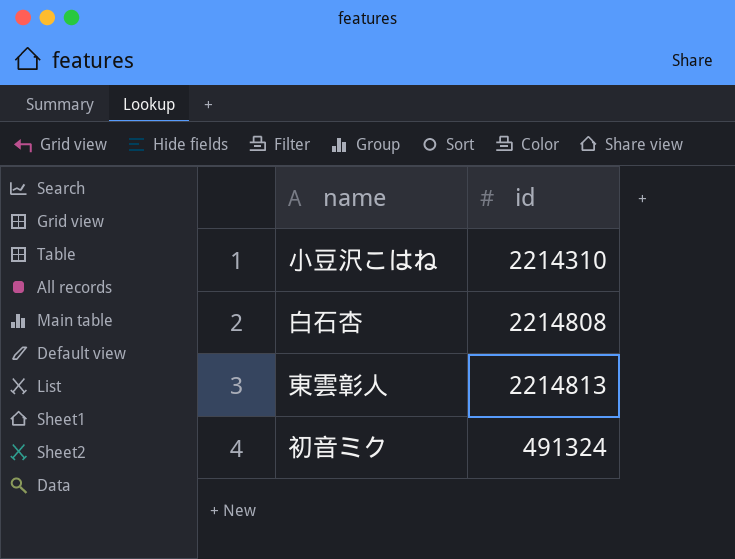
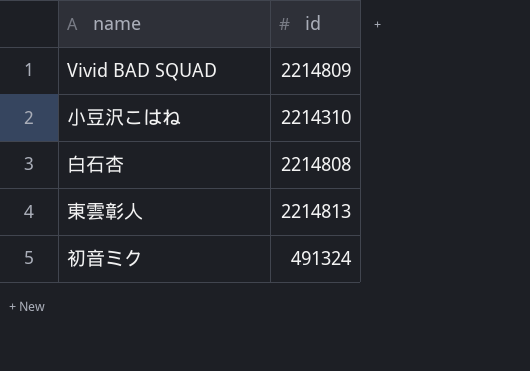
row Vivid BAD SQUAD: none -> 2214809

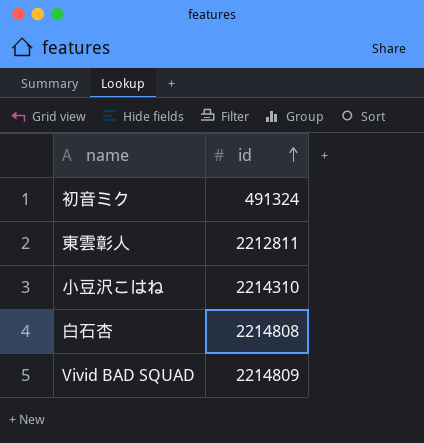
row order: none -> id ascending
東雲彰人 | id: 2214813 -> 2212811

